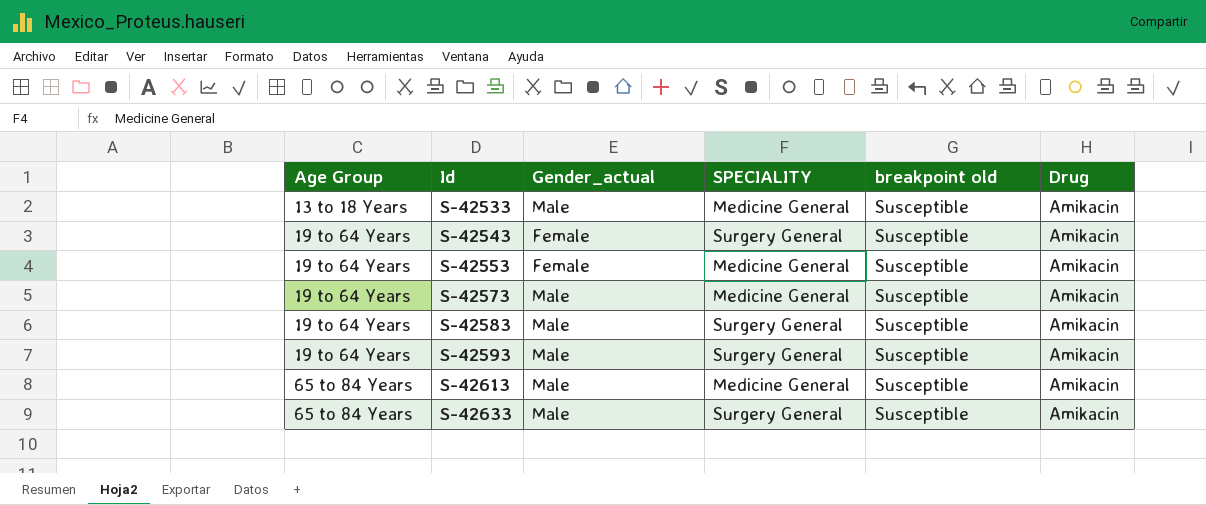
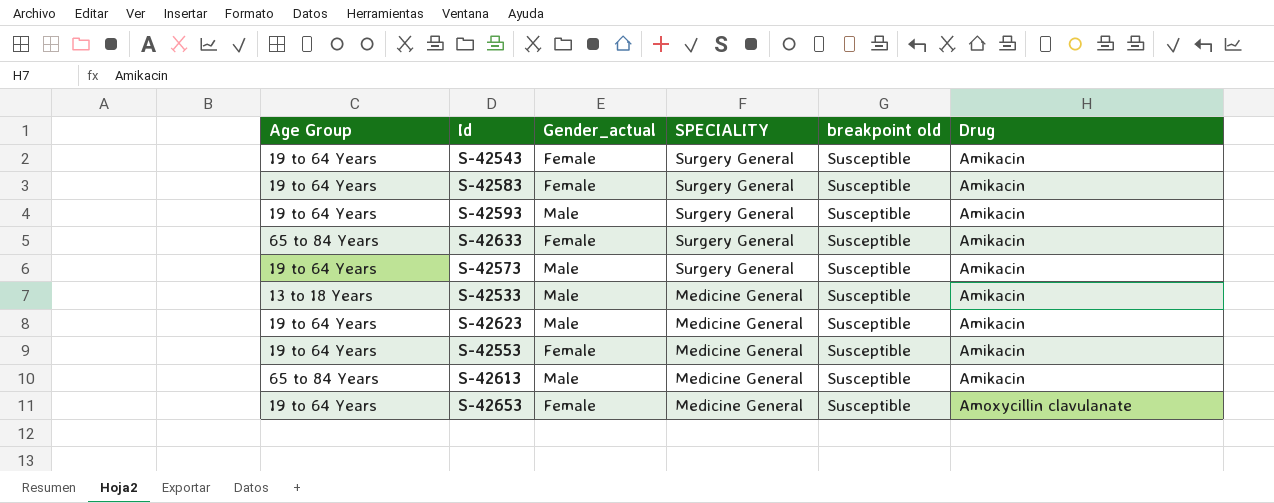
row order: Age Group ascending -> SPECIALITY descending
S-42583 | Gender_actual: Male -> Female
S-42633 | Gender_actual: Male -> Female
S-42573 | SPECIALITY: Medicine General -> Surgery General
row S-42623: none -> 19 to 64 Years | Male | Medicine General | Susceptible | Amikacin
row S-42653: none -> 19 to 64 Years | Female | Medicine General | Susceptible | Amoxycillin clavulanate

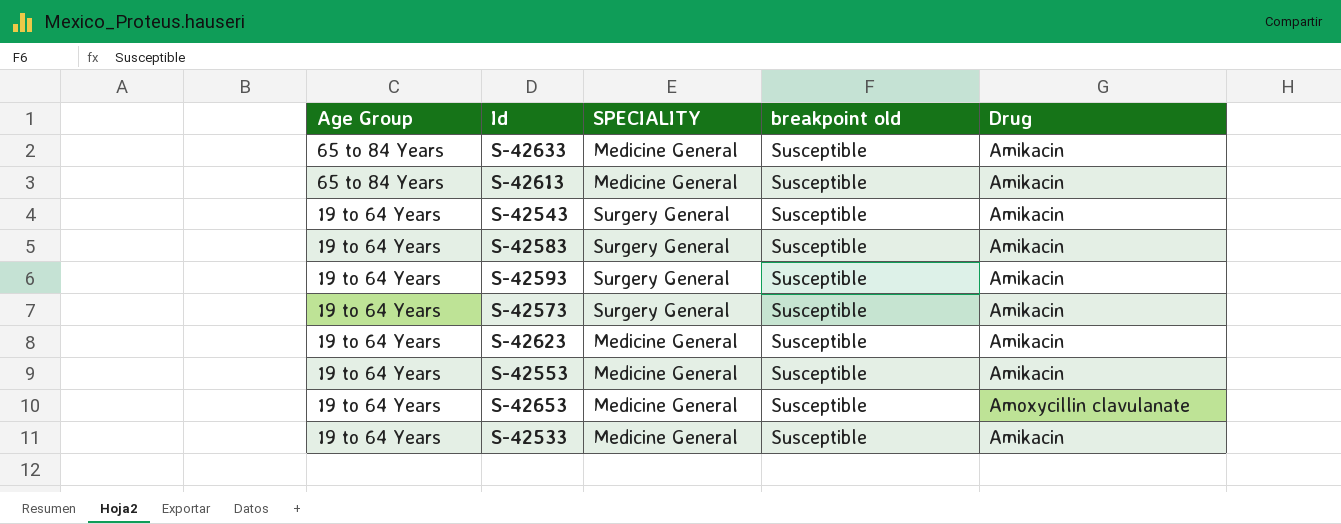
row order: SPECIALITY descending -> Age Group descending
column Gender_actual | position: 3 -> none
S-42633 | SPECIALITY: Surgery General -> Medicine General
S-42533 | Age Group: 13 to 18 Years -> 19 to 64 Years

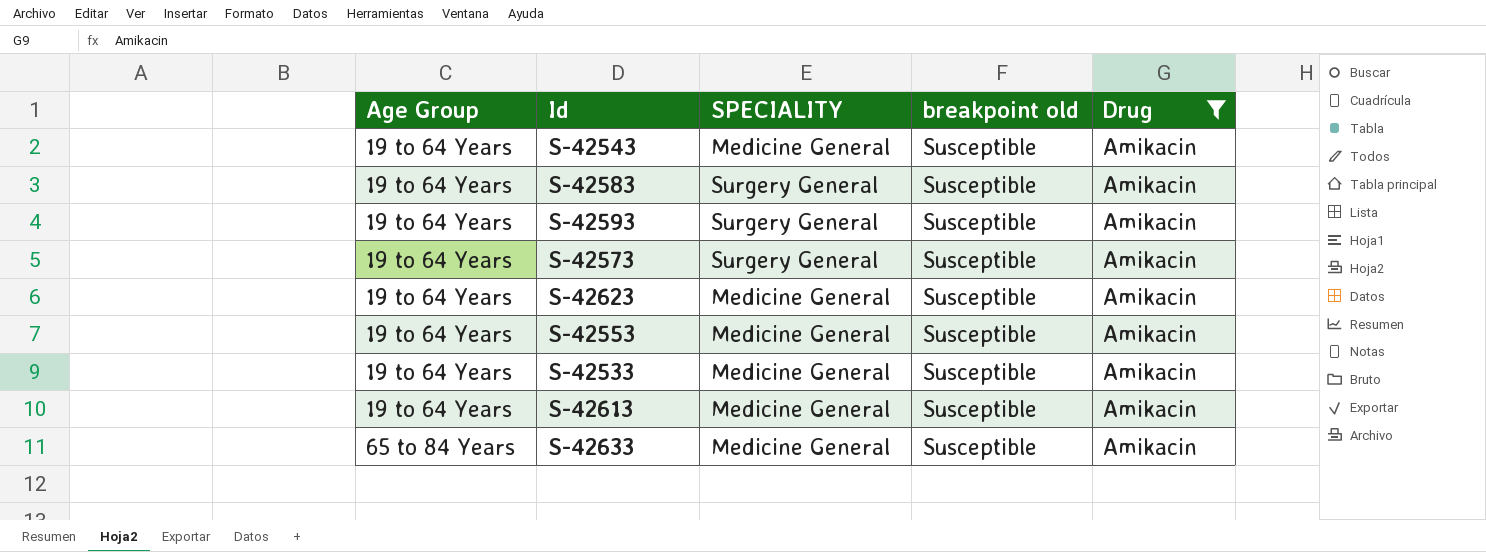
filter: none -> Drug = Amikacin
row order: Age Group descending -> Age Group ascending
S-42543 | SPECIALITY: Surgery General -> Medicine General
S-42613 | Age Group: 65 to 84 Years -> 19 to 64 Years

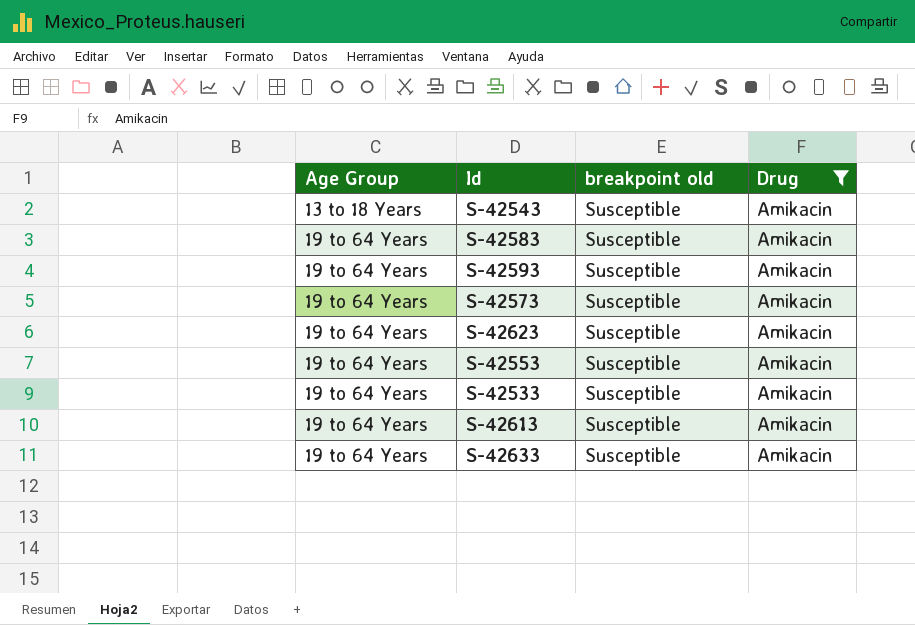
column SPECIALITY | position: 3 -> none
S-42543 | Age Group: 19 to 64 Years -> 13 to 18 Years
S-42633 | Age Group: 65 to 84 Years -> 19 to 64 Years

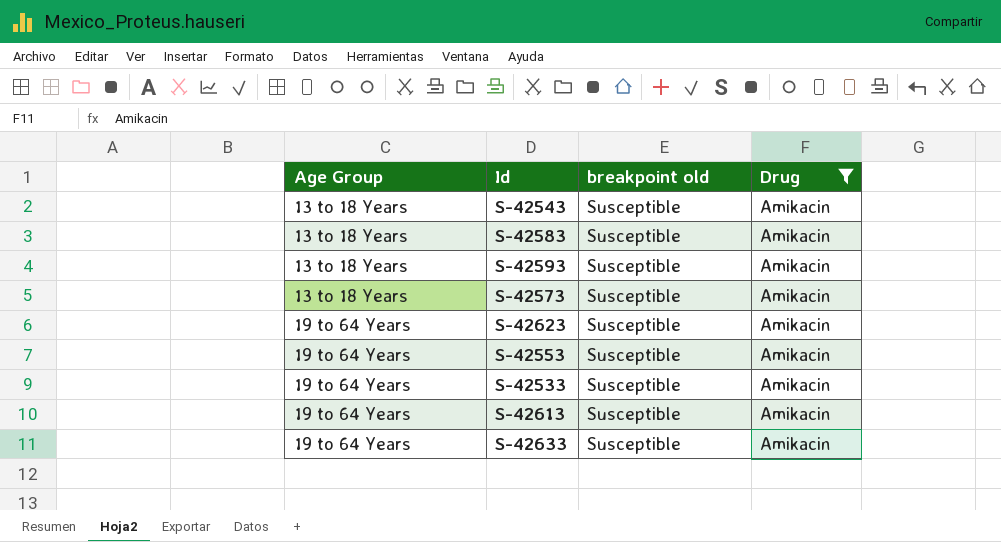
S-42583 | Age Group: 19 to 64 Years -> 13 to 18 Years
S-42593 | Age Group: 19 to 64 Years -> 13 to 18 Years
S-42573 | Age Group: 19 to 64 Years -> 13 to 18 Years

